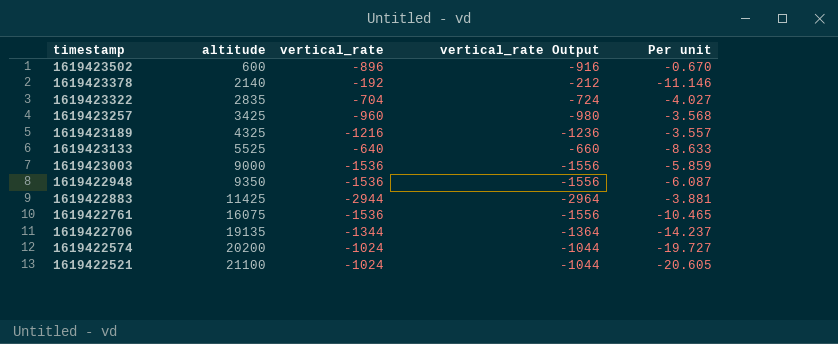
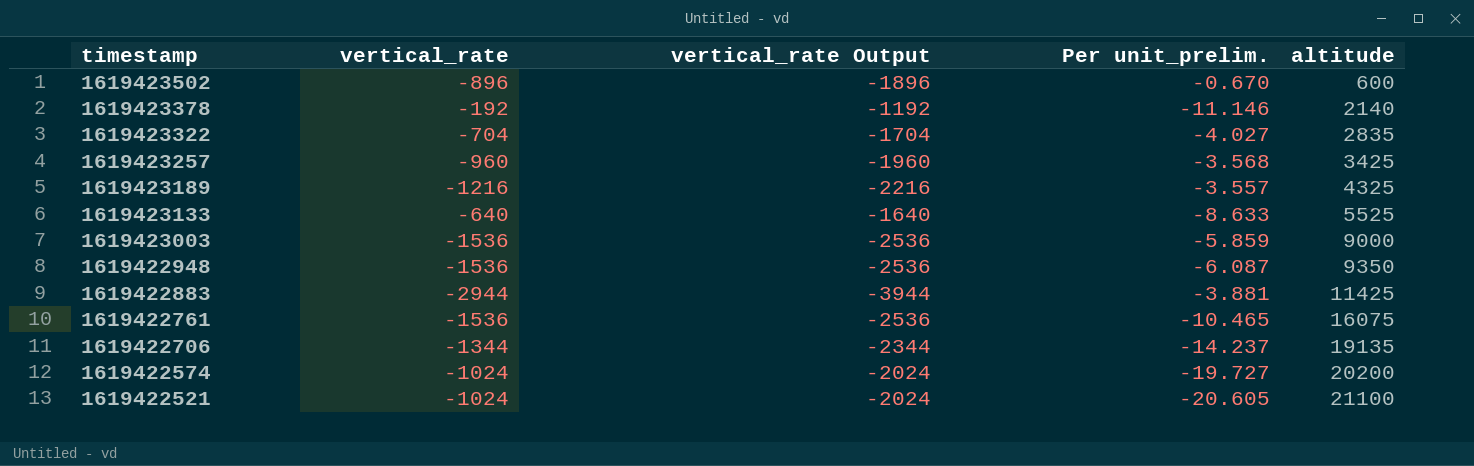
column vertical_rate Output | formula: [vertical_rate] - 20 -> [vertical_rate] - 1000
column name: Per unit -> Per unit_prelim.
column altitude | position: 2 -> 5

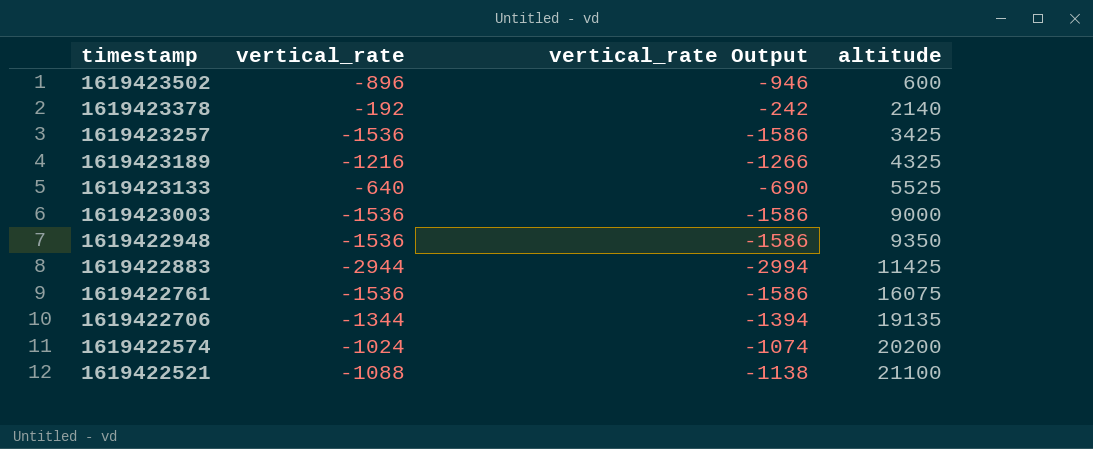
column Per unit_prelim. | formula: [altitude] / [vertical_rate] -> none
column vertical_rate Output | formula: [vertical_rate] - 1000 -> [vertical_rate] - 50
row 1619423322: -704 | -1704 | -4.027 | 2835 -> none
1619423257 | vertical_rate: -960 -> -1536
1619422521 | vertical_rate: -1024 -> -1088

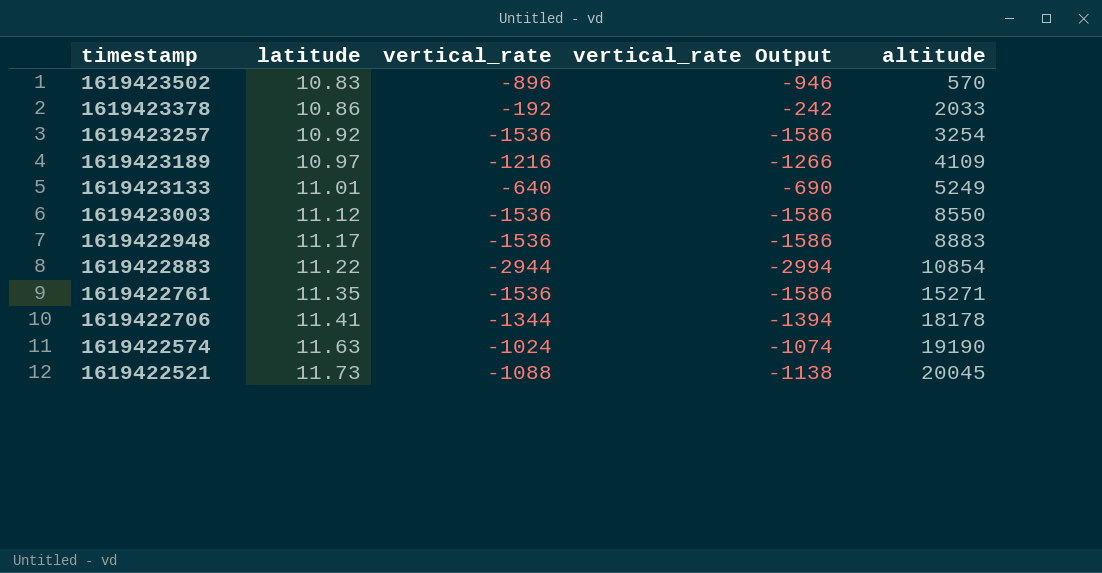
column latitude | position: none -> 2
1619423502 | altitude: 600 -> 570
1619423378 | altitude: 2140 -> 2033
1619423257 | altitude: 3425 -> 3254
1619423189 | altitude: 4325 -> 4109
1619423133 | altitude: 5525 -> 5249
1619423003 | altitude: 9000 -> 8550
1619422948 | altitude: 9350 -> 8883
1619422883 | altitude: 11425 -> 10854
1619422761 | altitude: 16075 -> 15271
1619422706 | altitude: 19135 -> 18178
1619422574 | altitude: 20200 -> 19190
1619422521 | altitude: 21100 -> 20045

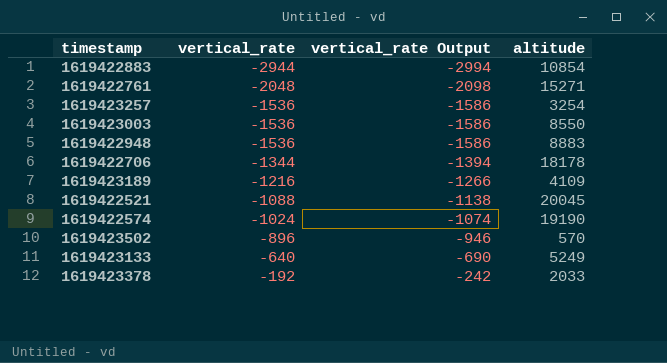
row order: timestamp descending -> vertical_rate ascending
column latitude | position: 2 -> none
1619422761 | vertical_rate: -1536 -> -2048
1619422761 | vertical_rate Output: -1586 -> -2098

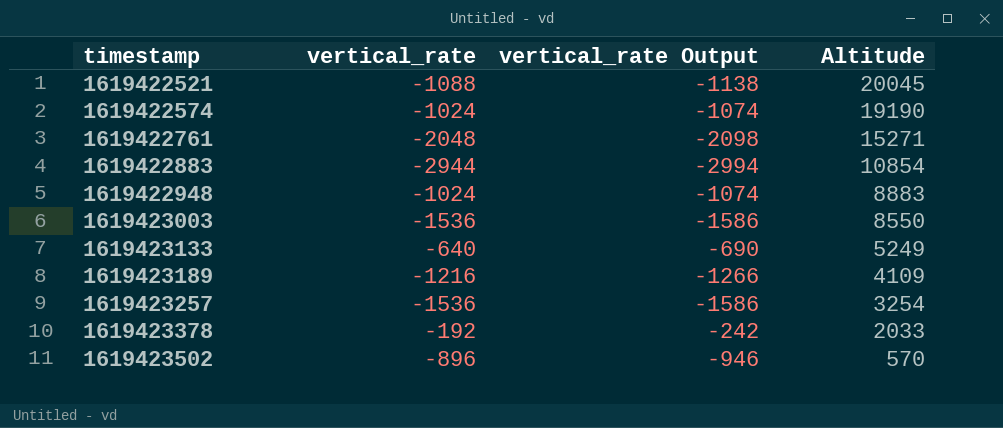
row order: vertical_rate ascending -> timestamp ascending
column name: altitude -> Altitude
row 1619422706: -1344 | -1394 | 18178 -> none
1619422948 | vertical_rate: -1536 -> -1024
1619422948 | vertical_rate Output: -1586 -> -1074

